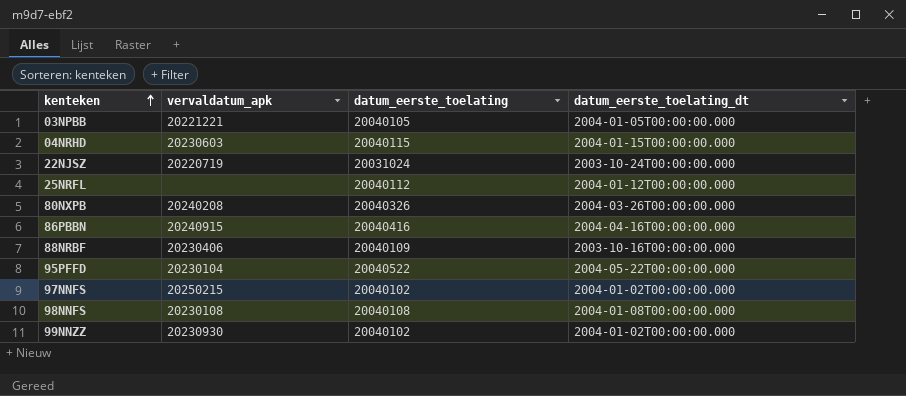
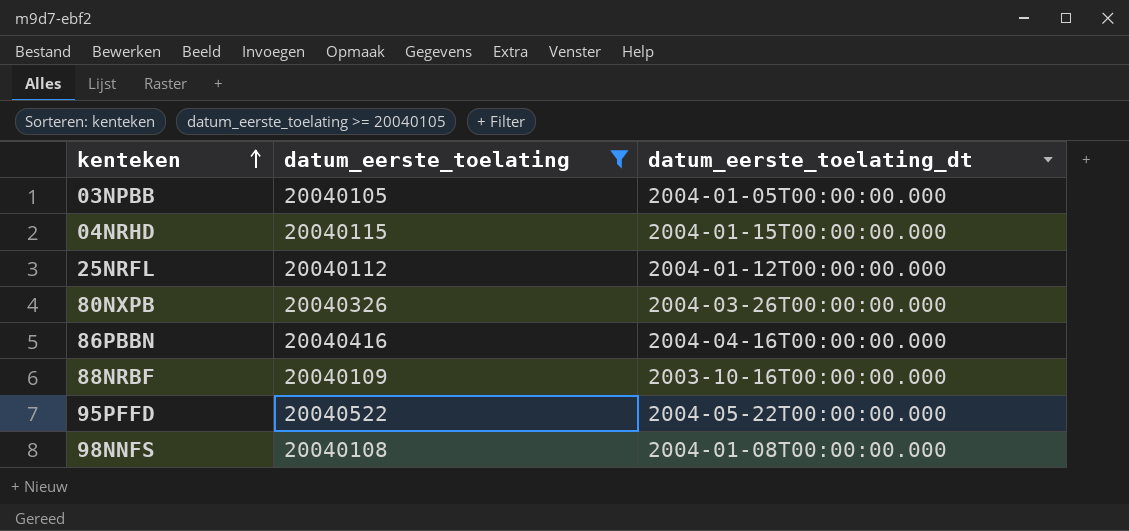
filter: none -> datum_eerste_toelating >= 20040105
column vervaldatum_apk | position: 2 -> none

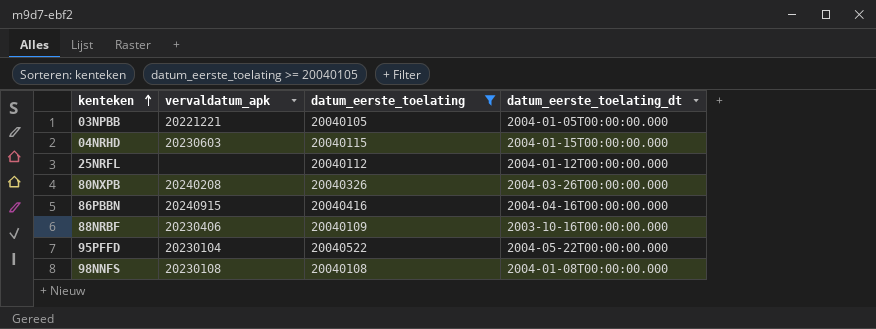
column vervaldatum_apk | position: none -> 2

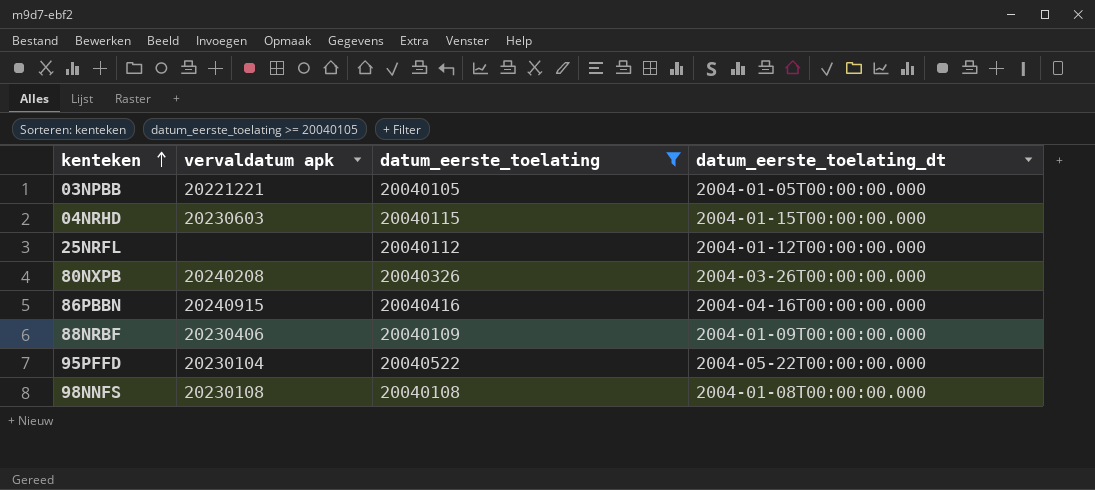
column name: vervaldatum_apk -> vervaldatum apk
88NRBF | datum_eerste_toelating_dt: 2003-10-16T00:00:00.000 -> 2004-01-09T00:00:00.000

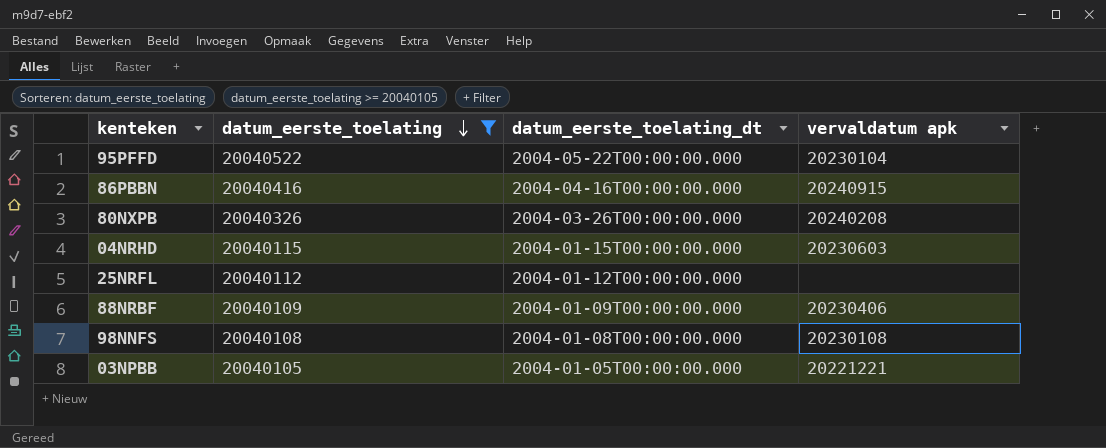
row order: kenteken ascending -> datum_eerste_toelating descending
column vervaldatum apk | position: 2 -> 4

